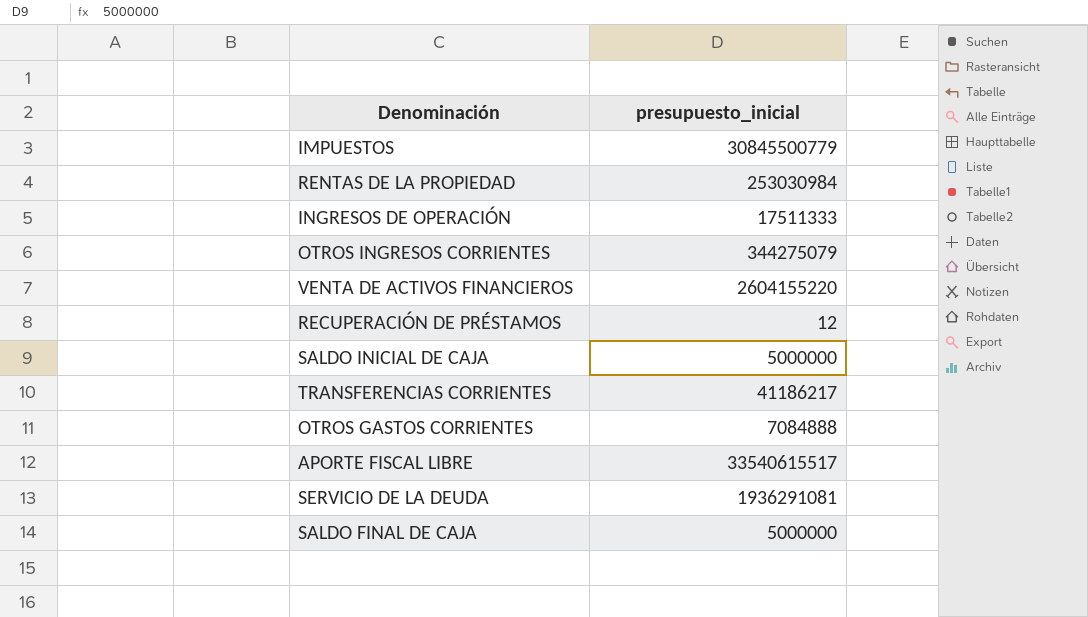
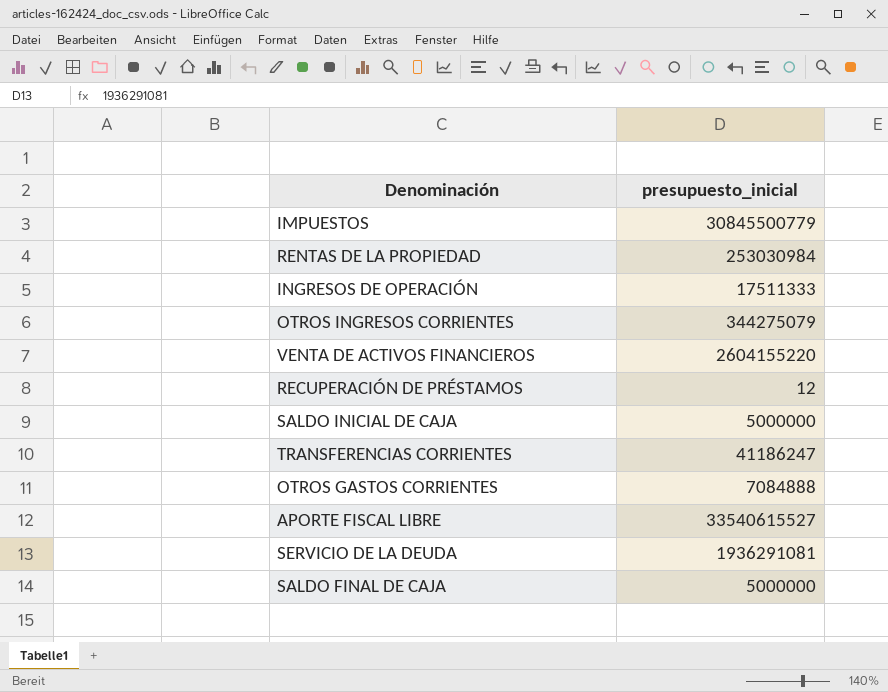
TRANSFERENCIAS CORRIENTES | presupuesto_inicial: 41186217 -> 41186247
APORTE FISCAL LIBRE | presupuesto_inicial: 33540615517 -> 33540615527

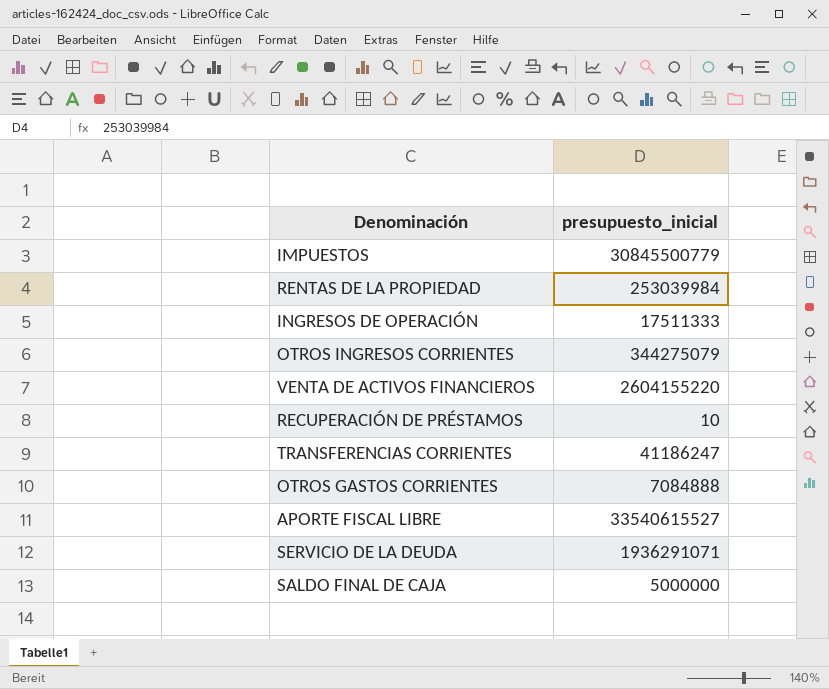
row SALDO INICIAL DE CAJA: 5000000 -> none
RENTAS DE LA PROPIEDAD | presupuesto_inicial: 253030984 -> 253039984
RECUPERACIÓN DE PRÉSTAMOS | presupuesto_inicial: 12 -> 10
SERVICIO DE LA DEUDA | presupuesto_inicial: 1936291081 -> 1936291071

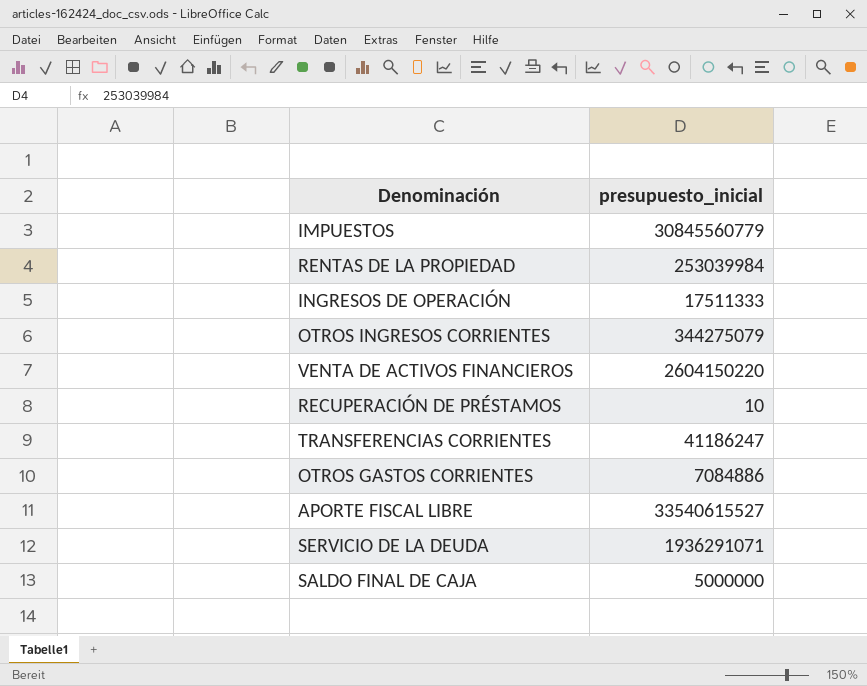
IMPUESTOS | presupuesto_inicial: 30845500779 -> 30845560779
VENTA DE ACTIVOS FINANCIEROS | presupuesto_inicial: 2604155220 -> 2604150220
OTROS GASTOS CORRIENTES | presupuesto_inicial: 7084888 -> 7084886

